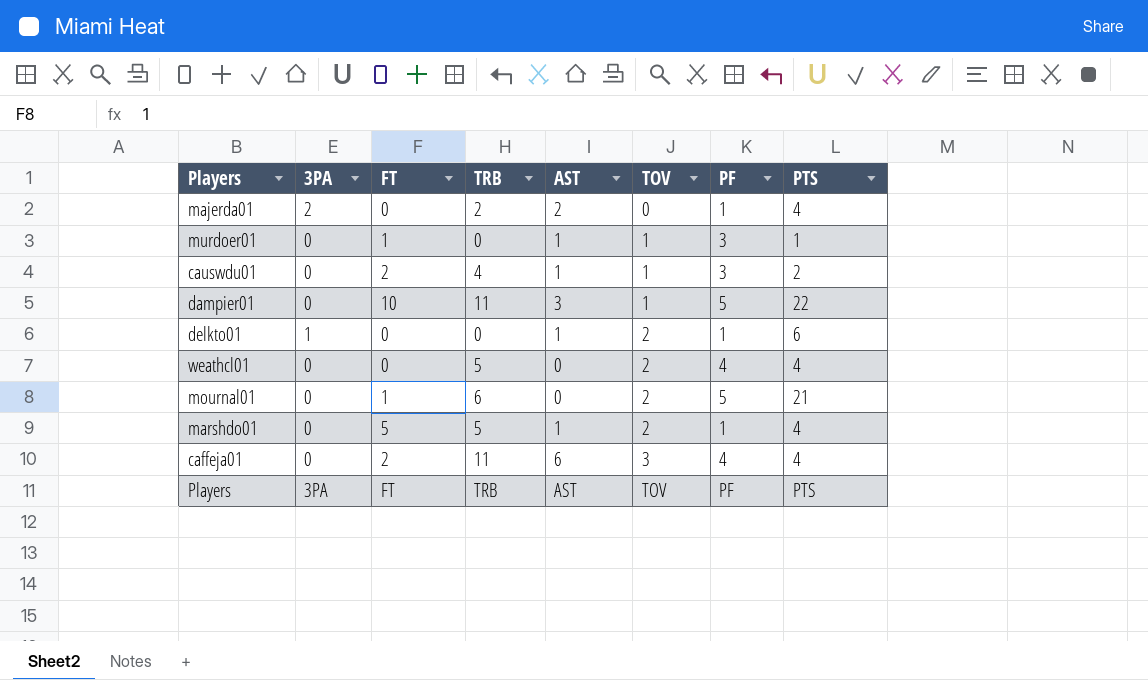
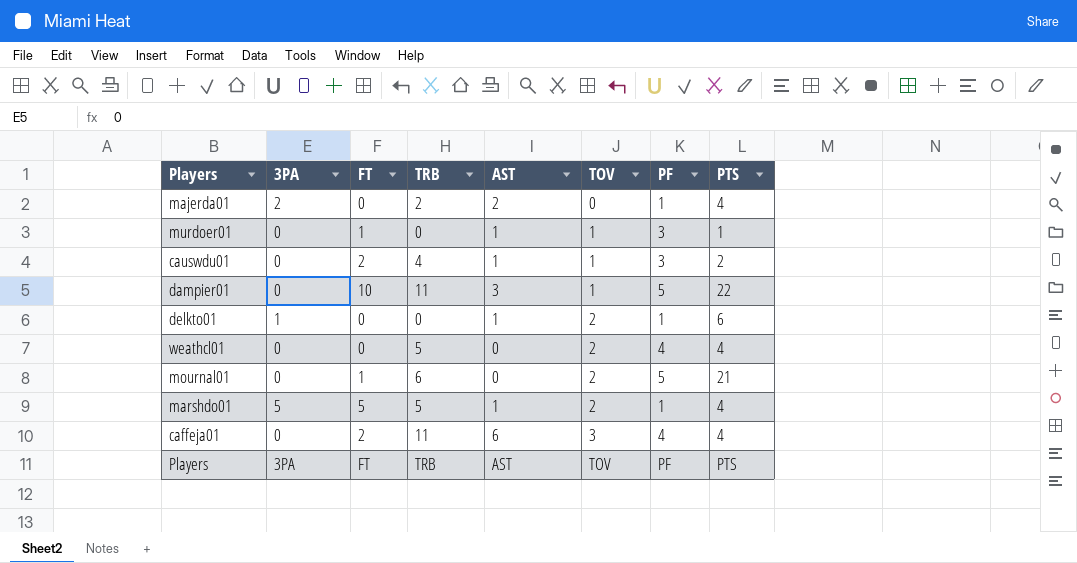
marshdo01 | 3PA: 0 -> 5

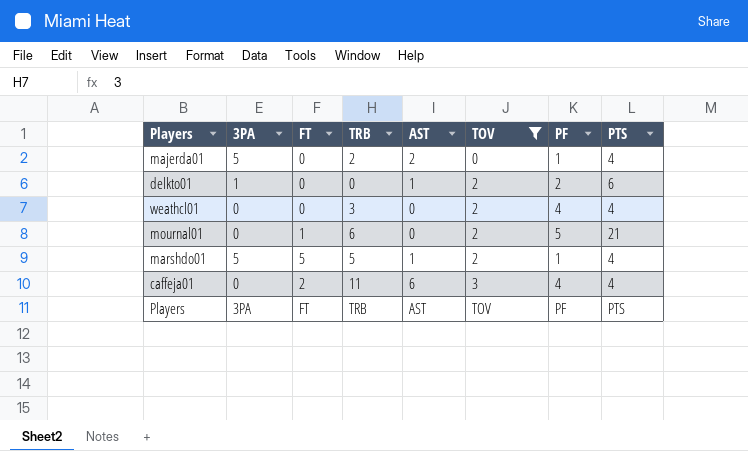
filter: none -> TOV != 1
majerda01 | 3PA: 2 -> 5
delkto01 | PF: 1 -> 2
weathcl01 | TRB: 5 -> 3

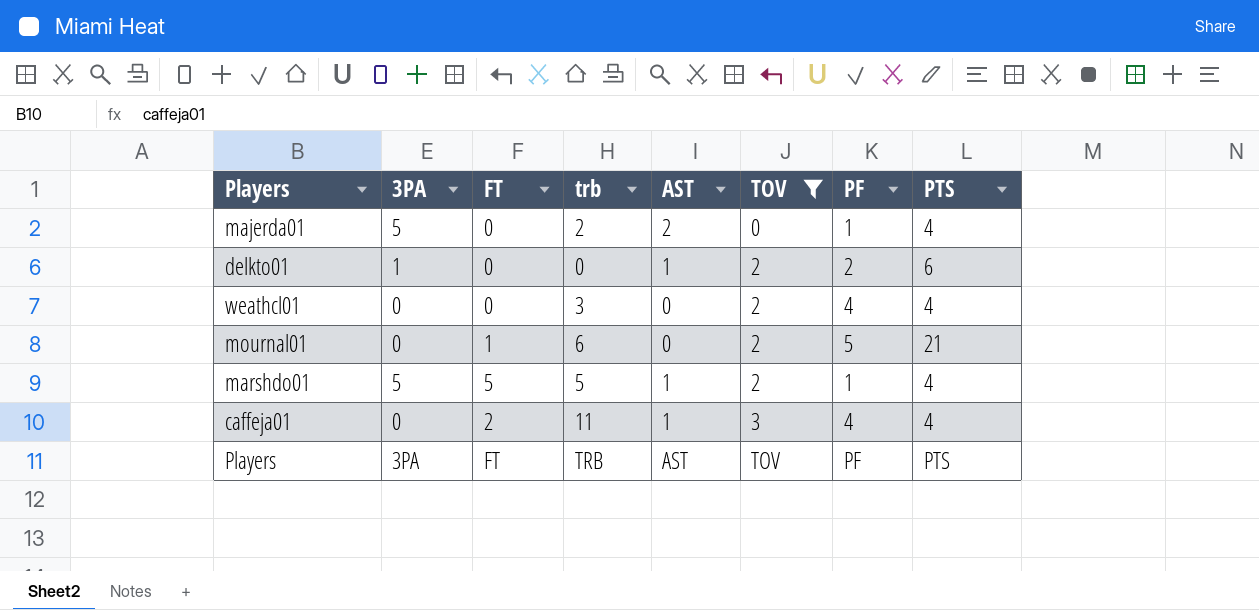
column name: TRB -> trb
caffeja01 | AST: 6 -> 1

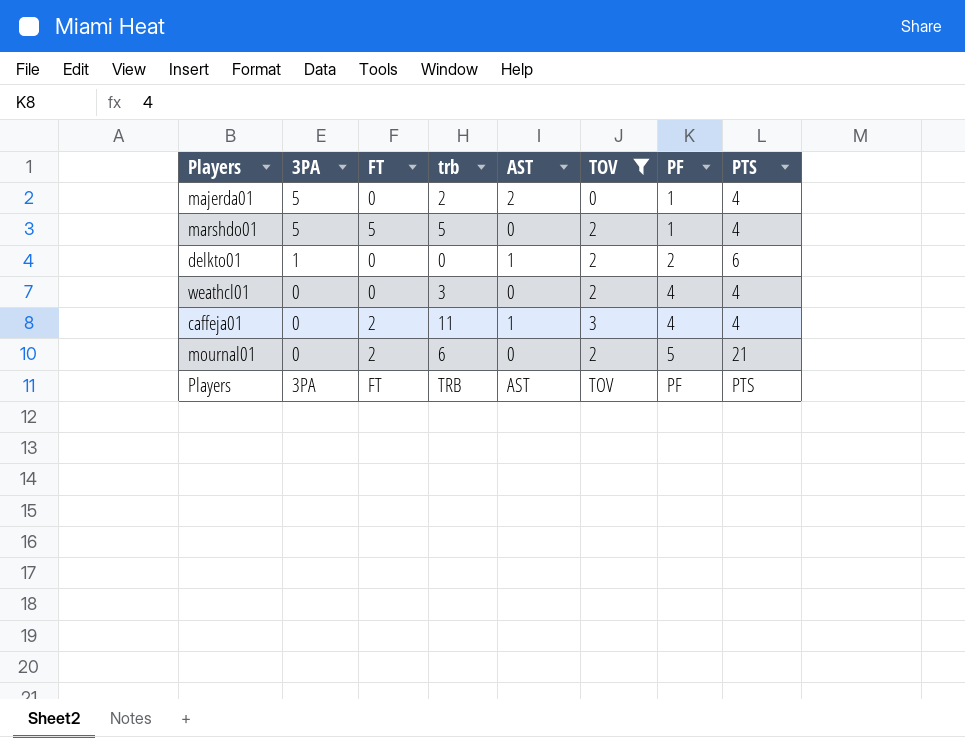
row order: TOV ascending -> PF ascending
marshdo01 | AST: 1 -> 0
mournal01 | FT: 1 -> 2

